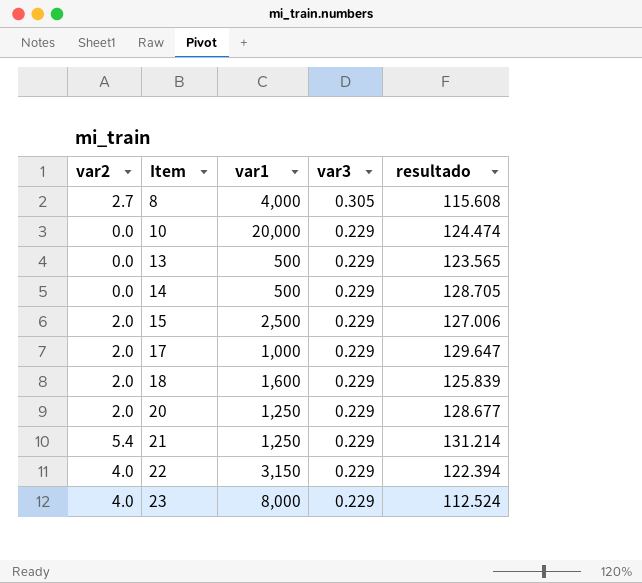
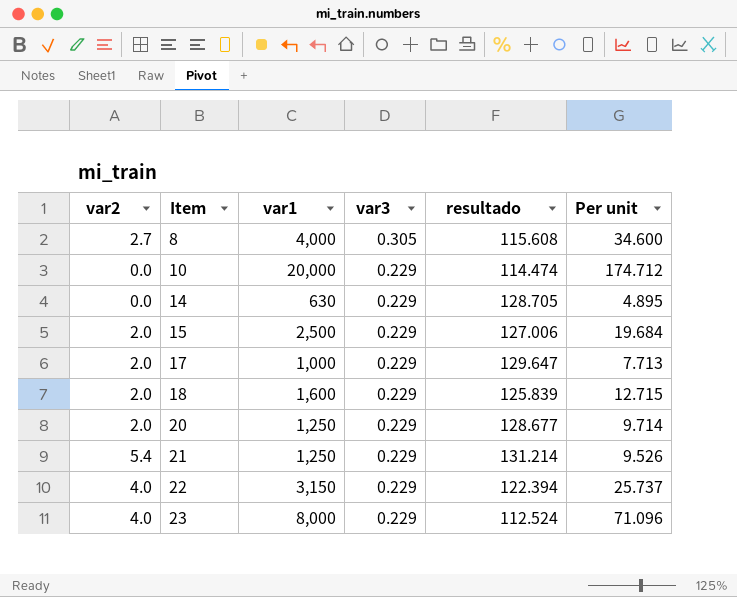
column Per unit | formula: none -> [var1] / [resultado]
row 13: 0.0 | 500 | 0.229 | 123.565 -> none
10 | resultado: 124.474 -> 114.474
14 | var1: 500 -> 630

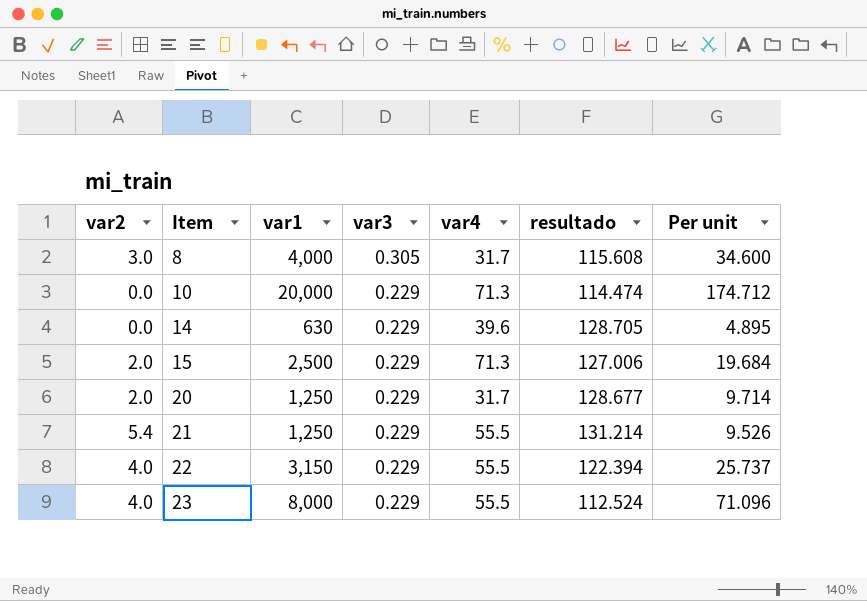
column var4 | position: none -> 5
row 17: 2.0 | 1,000 | 0.229 | 129.647 | 7.713 -> none
row 18: 2.0 | 1,600 | 0.229 | 125.839 | 12.715 -> none
8 | var2: 2.7 -> 3.0

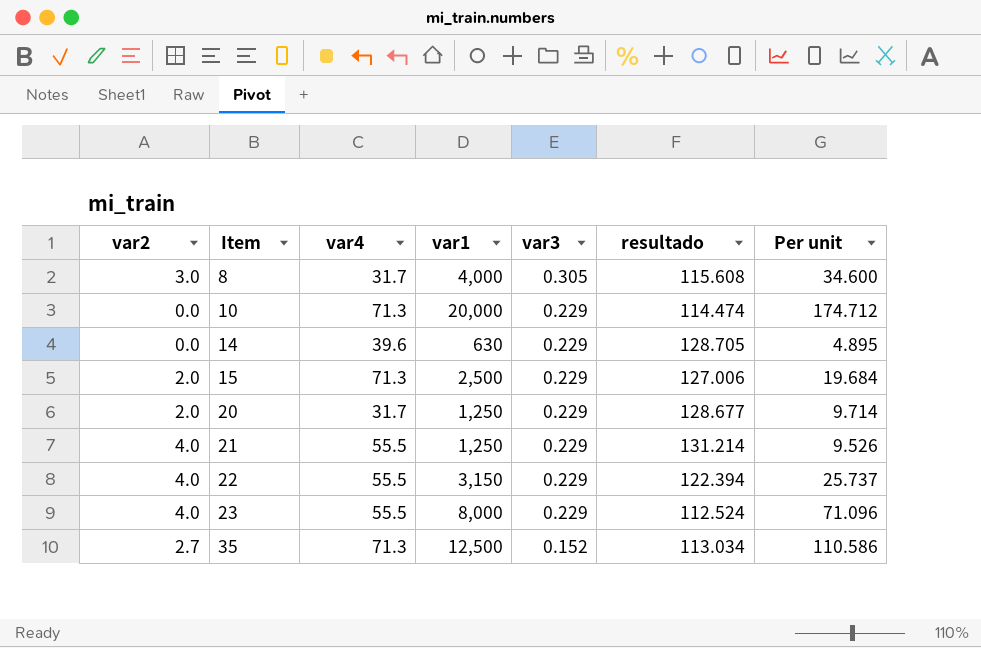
column var4 | position: 5 -> 3
21 | var2: 5.4 -> 4.0
row 35: none -> 2.7 | 71.3 | 12,500 | 0.152 | 113.034 | 110.586

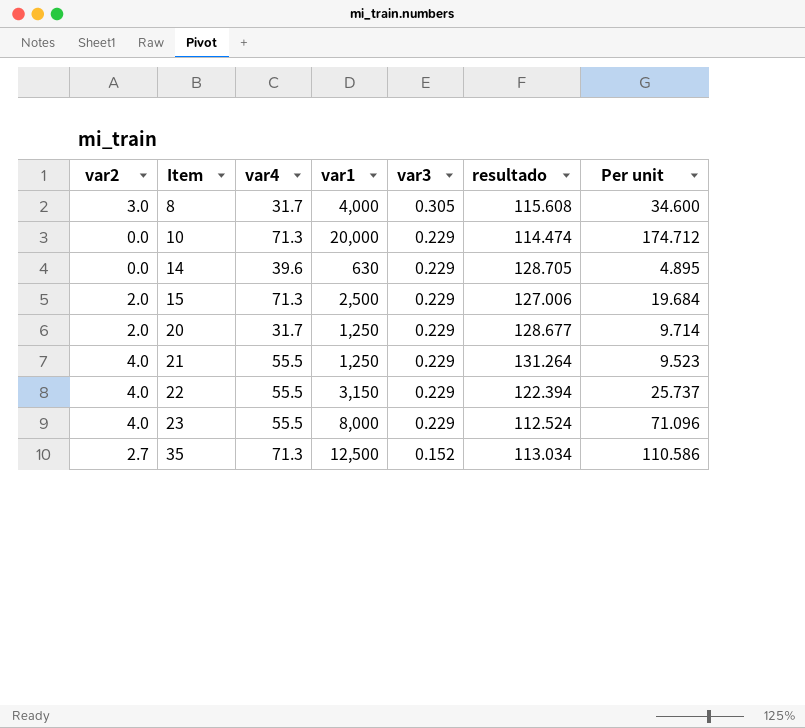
21 | resultado: 131.214 -> 131.264
21 | Per unit: 9.526 -> 9.523

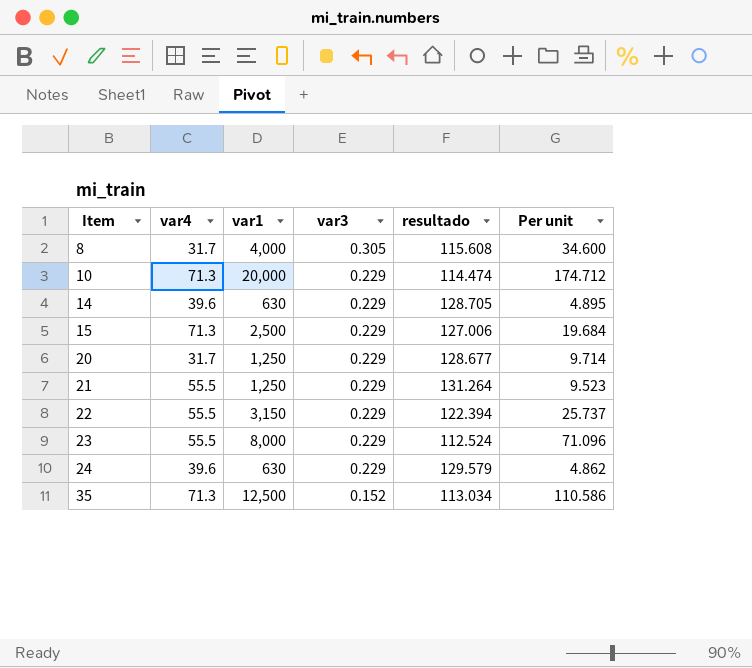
column var2 | position: 1 -> none
row 24: none -> 39.6 | 630 | 0.229 | 129.579 | 4.862

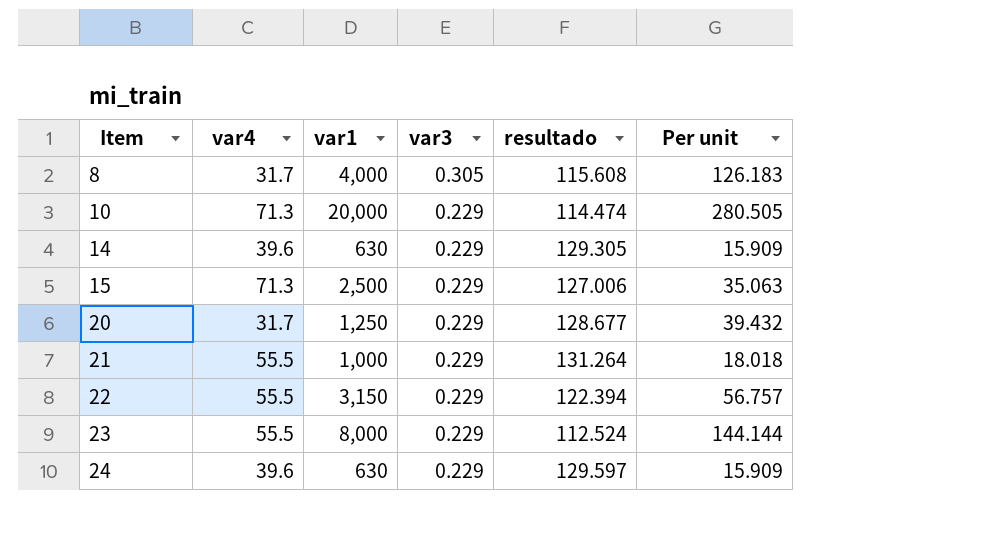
column Per unit | formula: [var1] / [resultado] -> [var1] / [var4]
row 35: 71.3 | 12,500 | 0.152 | 113.034 | 110.586 -> none
14 | resultado: 128.705 -> 129.305
21 | var1: 1,250 -> 1,000
24 | resultado: 129.579 -> 129.597

